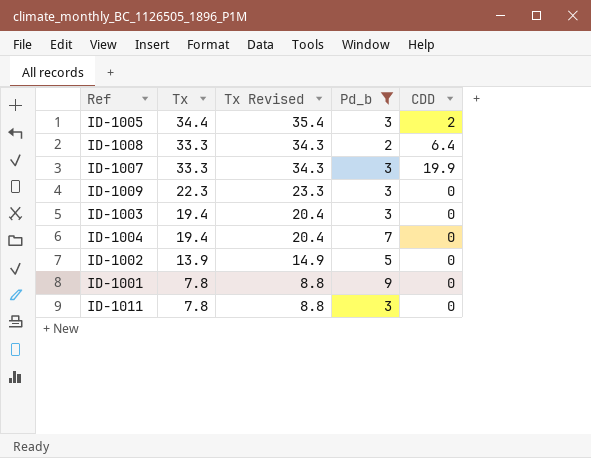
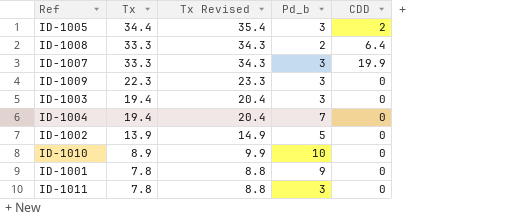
filter: Pd_b != 10 -> none

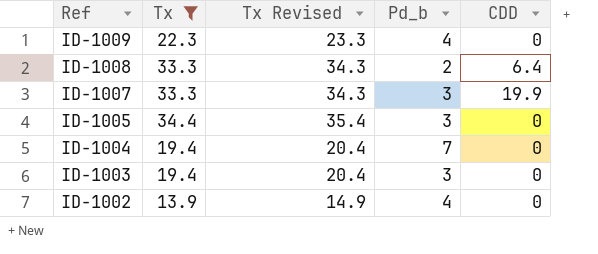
filter: none -> Tx >= 13.9
row order: Tx descending -> Ref descending
ID-1009 | Pd_b: 3 -> 4
ID-1005 | CDD: 2 -> 0
ID-1002 | Pd_b: 5 -> 4

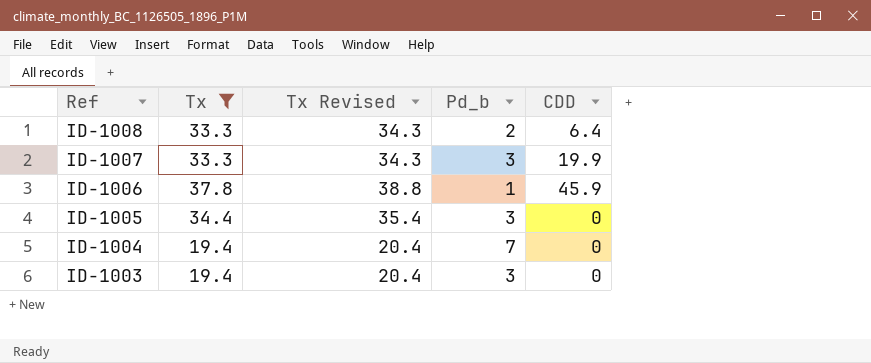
row ID-1009: 22.3 | 23.3 | 4 | 0 -> none
row ID-1002: 13.9 | 14.9 | 4 | 0 -> none
row ID-1006: none -> 37.8 | 38.8 | 1 | 45.9

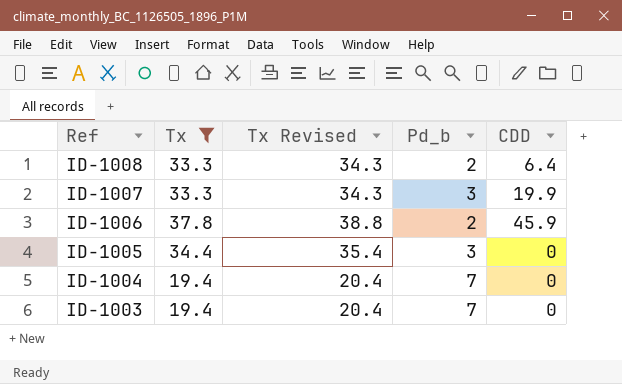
ID-1006 | Pd_b: 1 -> 2
ID-1003 | Pd_b: 3 -> 7

